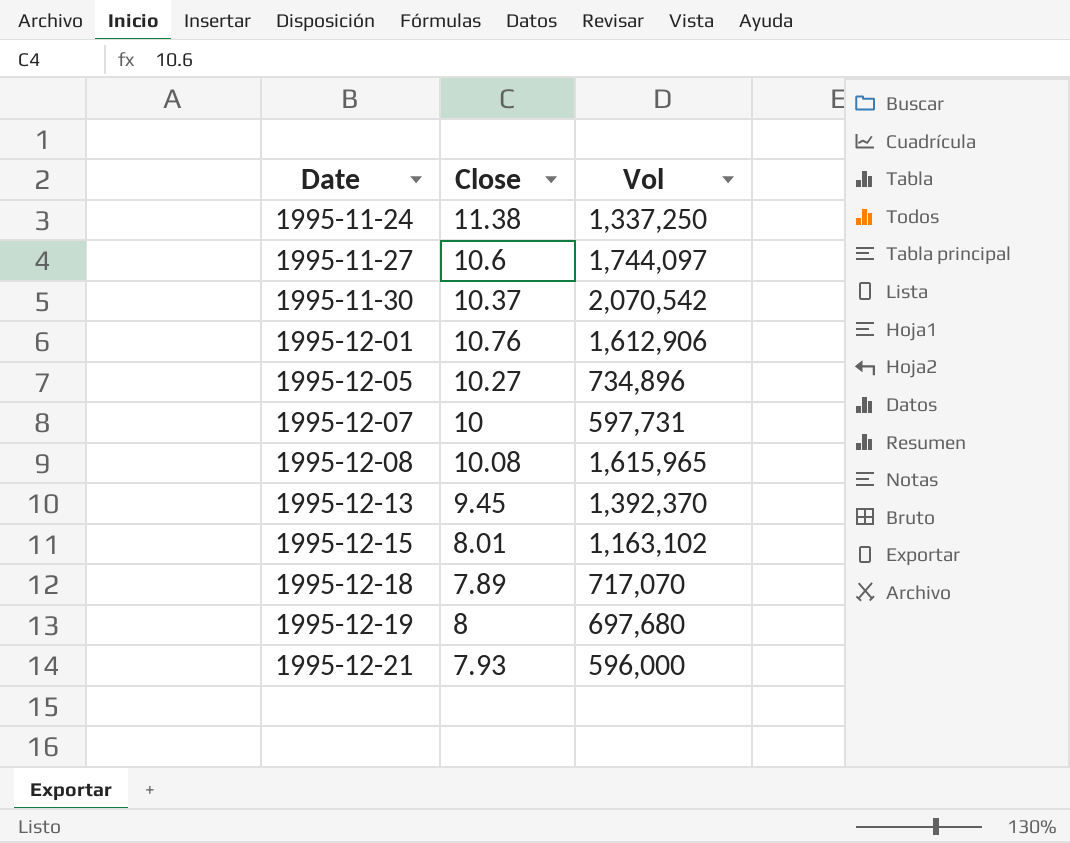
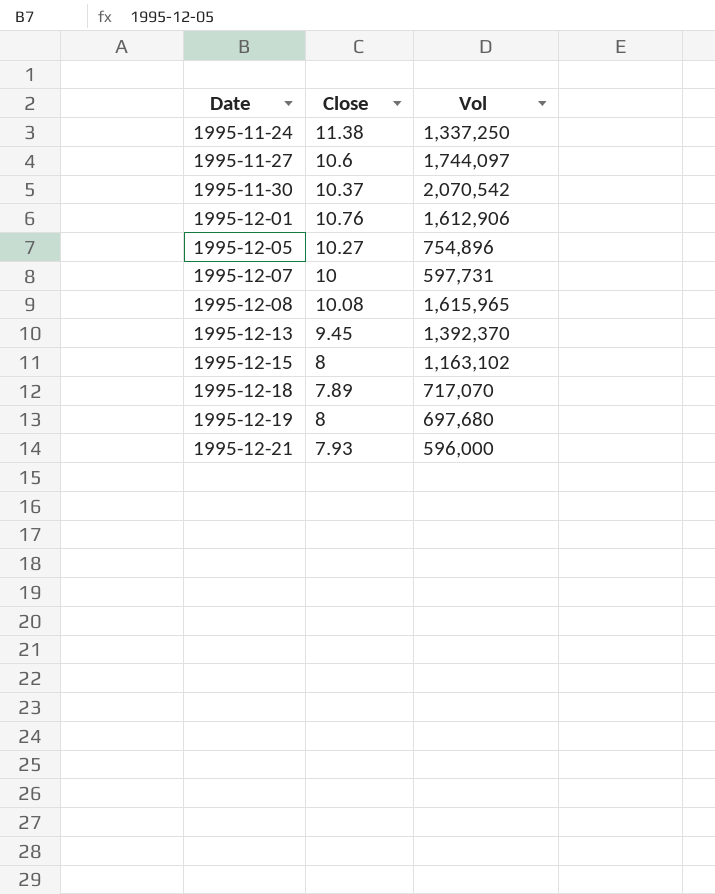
1995-12-05 | Vol: 734,896 -> 754,896
1995-12-15 | Close: 8.01 -> 8

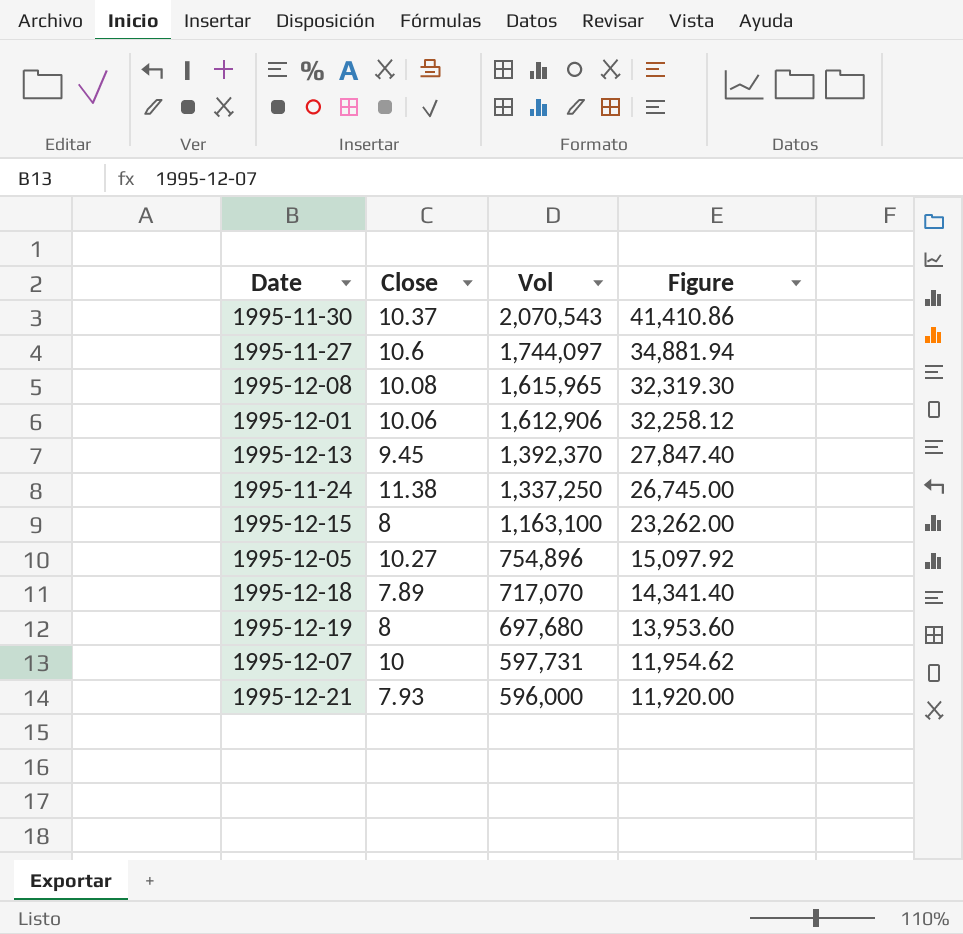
row order: Date ascending -> Vol descending
column Figure | formula: none -> [Vol] * 0.02
1995-11-30 | Vol: 2,070,542 -> 2,070,543
1995-12-01 | Close: 10.76 -> 10.06
1995-12-15 | Vol: 1,163,102 -> 1,163,100

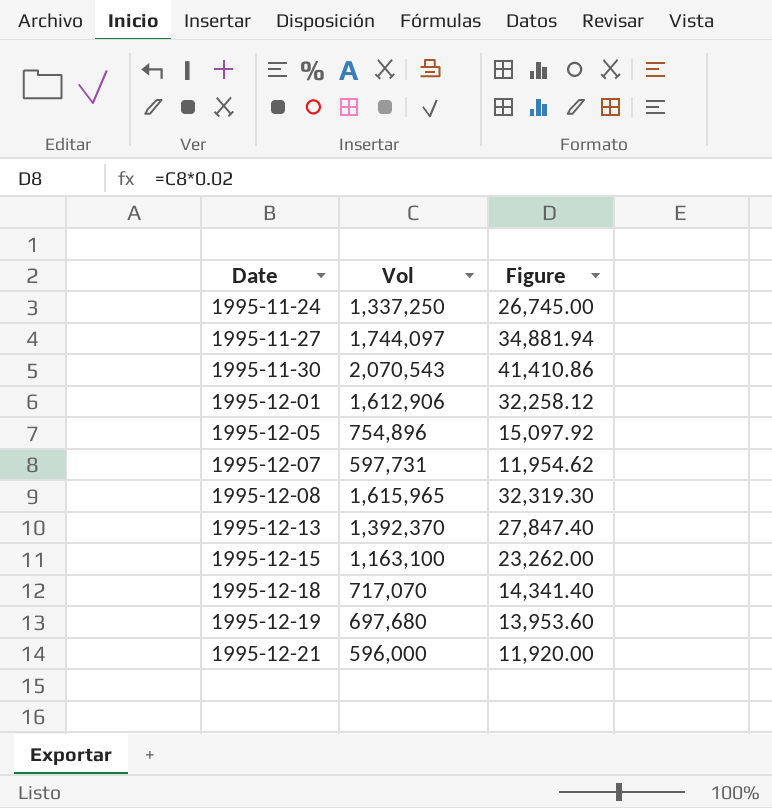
row order: Vol descending -> Date ascending
column Close | position: 2 -> none

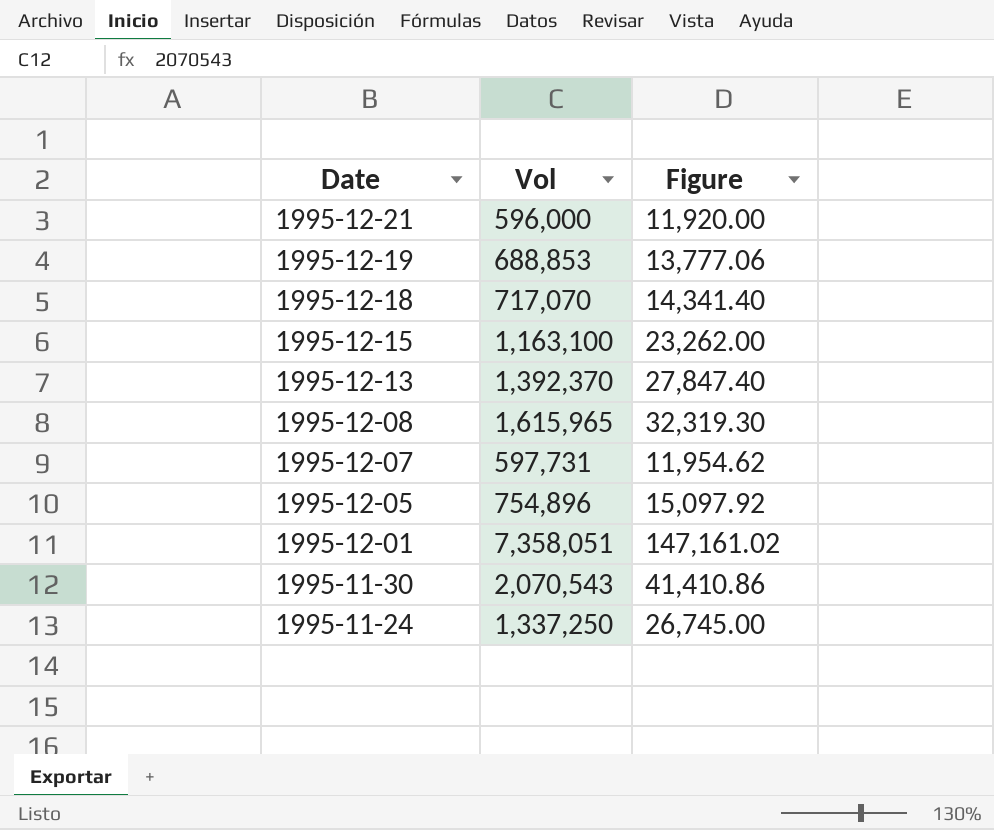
row order: Date ascending -> Date descending
row 1995-11-27: 1,744,097 | 34,881.94 -> none
1995-12-19 | Vol: 697,680 -> 688,853
1995-12-19 | Figure: 13,953.60 -> 13,777.06
1995-12-01 | Vol: 1,612,906 -> 7,358,051
1995-12-01 | Figure: 32,258.12 -> 147,161.02

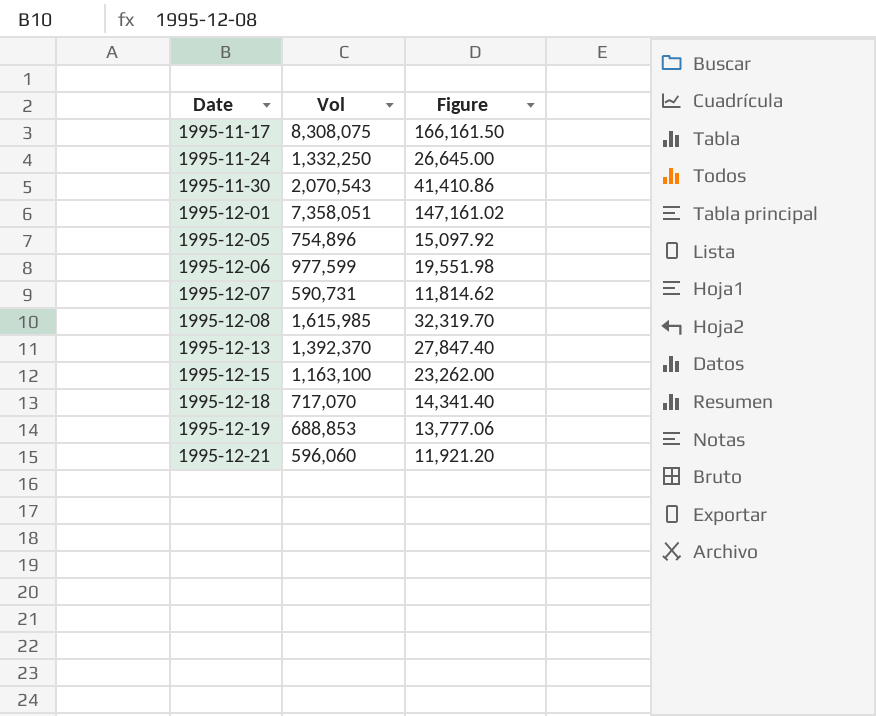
row order: Date descending -> Date ascending
row 1995-11-17: none -> 8,308,075 | 166,161.50
1995-11-24 | Vol: 1,337,250 -> 1,332,250
1995-11-24 | Figure: 26,745.00 -> 26,645.00
row 1995-12-06: none -> 977,599 | 19,551.98
1995-12-07 | Vol: 597,731 -> 590,731
1995-12-07 | Figure: 11,954.62 -> 11,814.62
1995-12-08 | Vol: 1,615,965 -> 1,615,985
1995-12-08 | Figure: 32,319.30 -> 32,319.70
1995-12-21 | Vol: 596,000 -> 596,060
1995-12-21 | Figure: 11,920.00 -> 11,921.20

